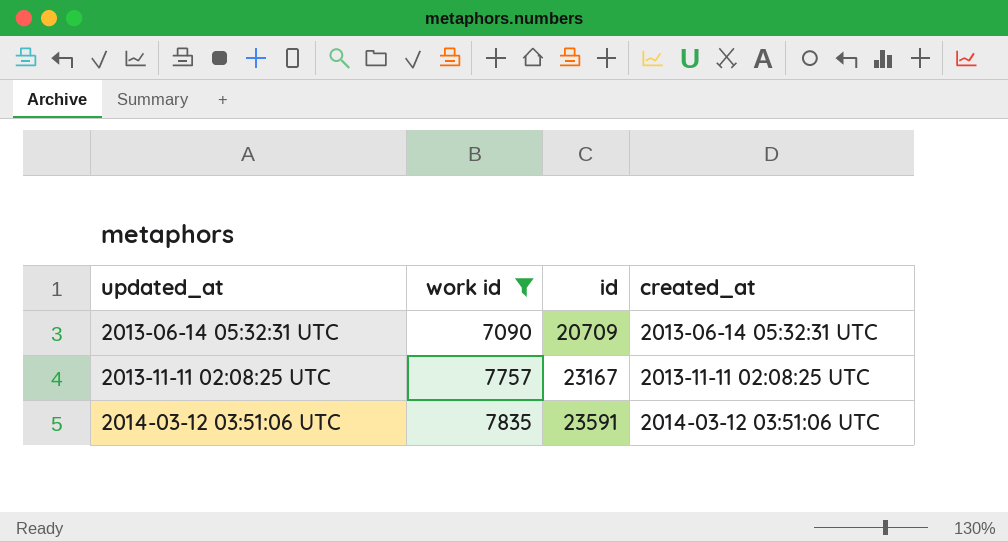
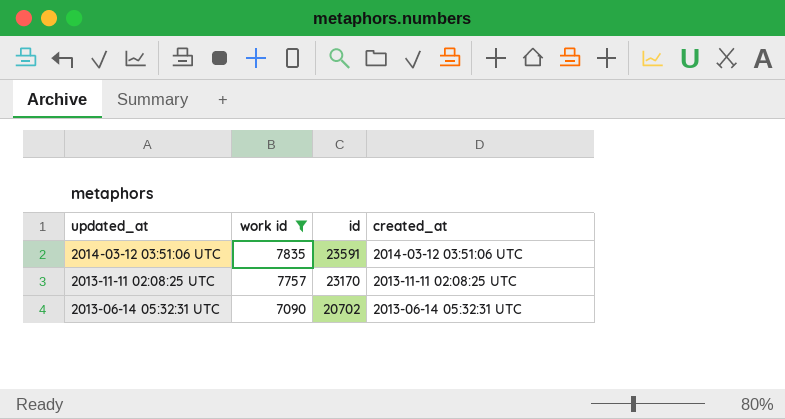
row order: updated_at ascending -> updated_at descending
2013-11-11 02:08:25 UTC | id: 23167 -> 23170
2013-06-14 05:32:31 UTC | id: 20709 -> 20702

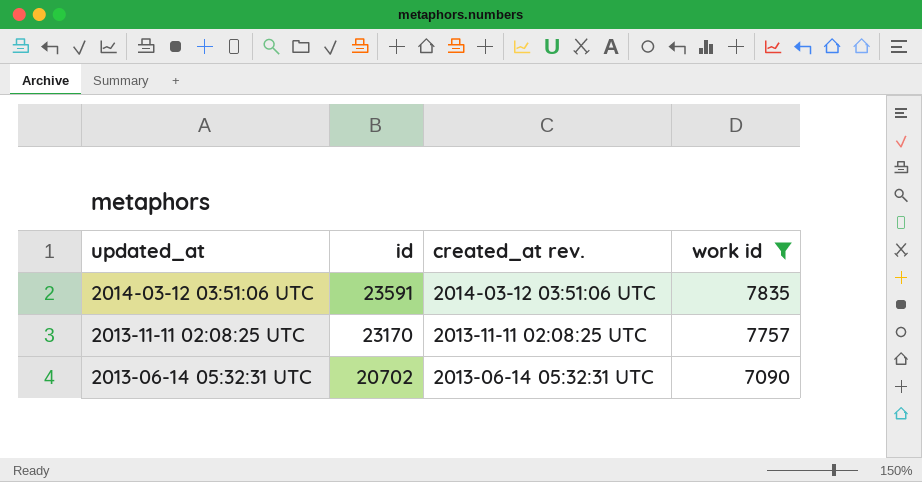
column name: created_at -> created_at rev.
column work id | position: 2 -> 4

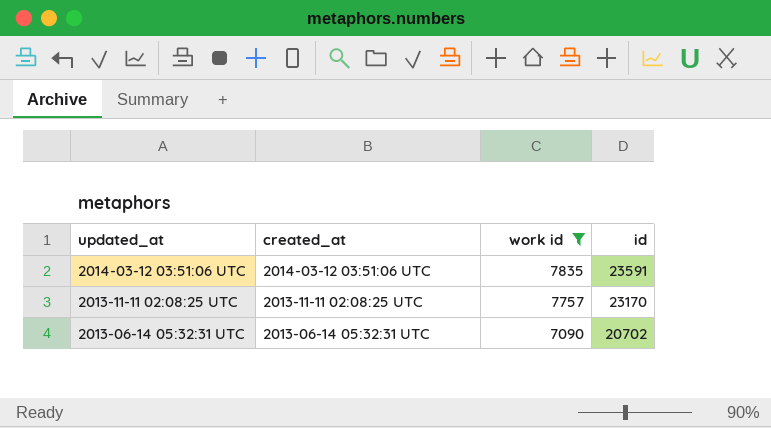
column name: created_at rev. -> created_at
column id | position: 2 -> 4

